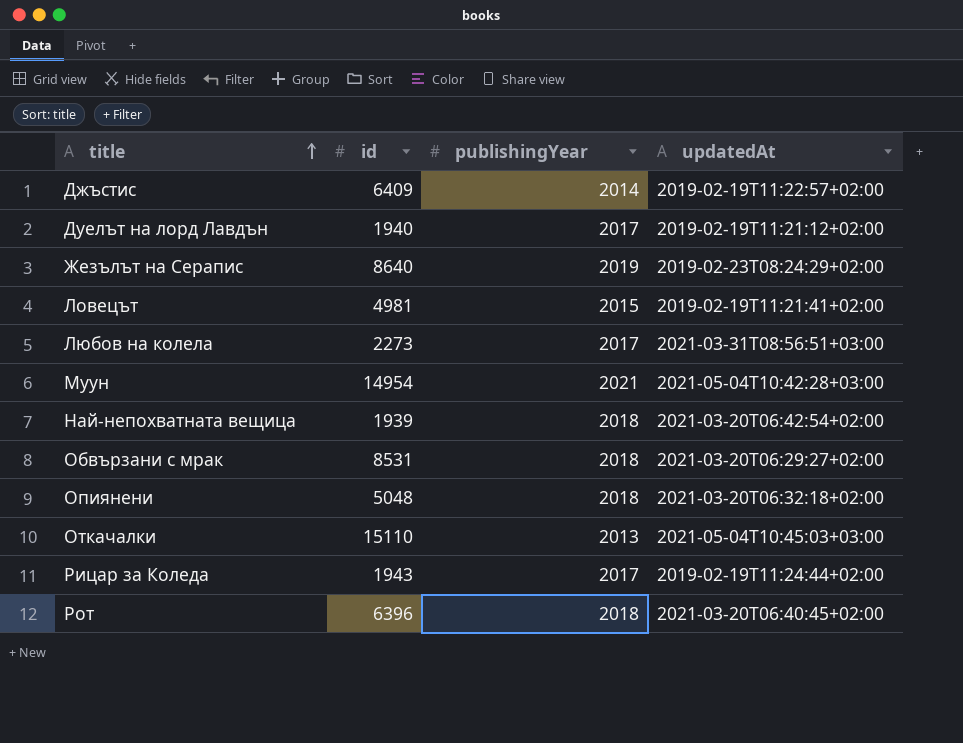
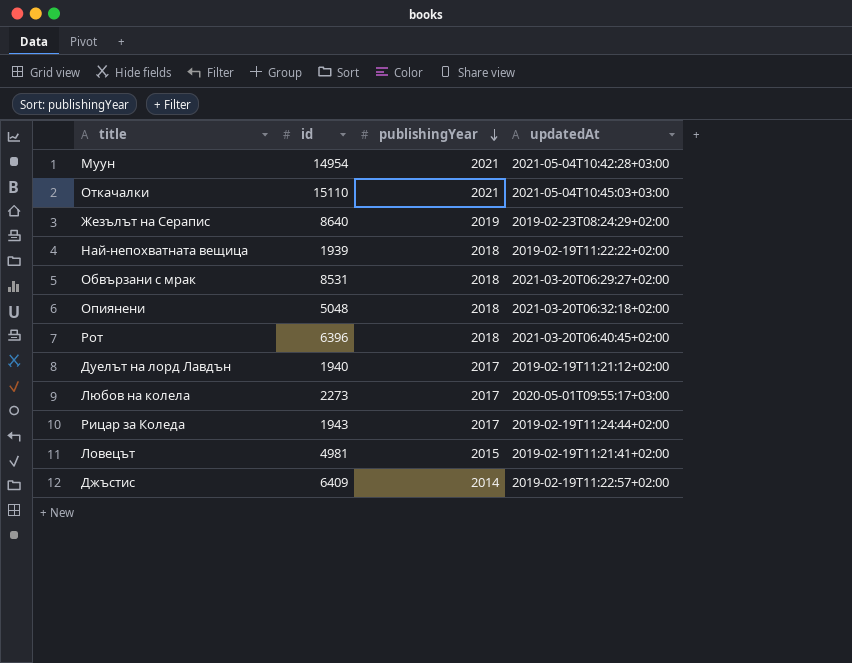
row order: title ascending -> publishingYear descending
Откачалки | publishingYear: 2013 -> 2021
Най-непохватната вещица | updatedAt: 2021-03-20T06:42:54+02:00 -> 2019-02-19T11:22:22+02:00
Любов на колела | updatedAt: 2021-03-31T08:56:51+03:00 -> 2020-05-01T09:55:17+03:00

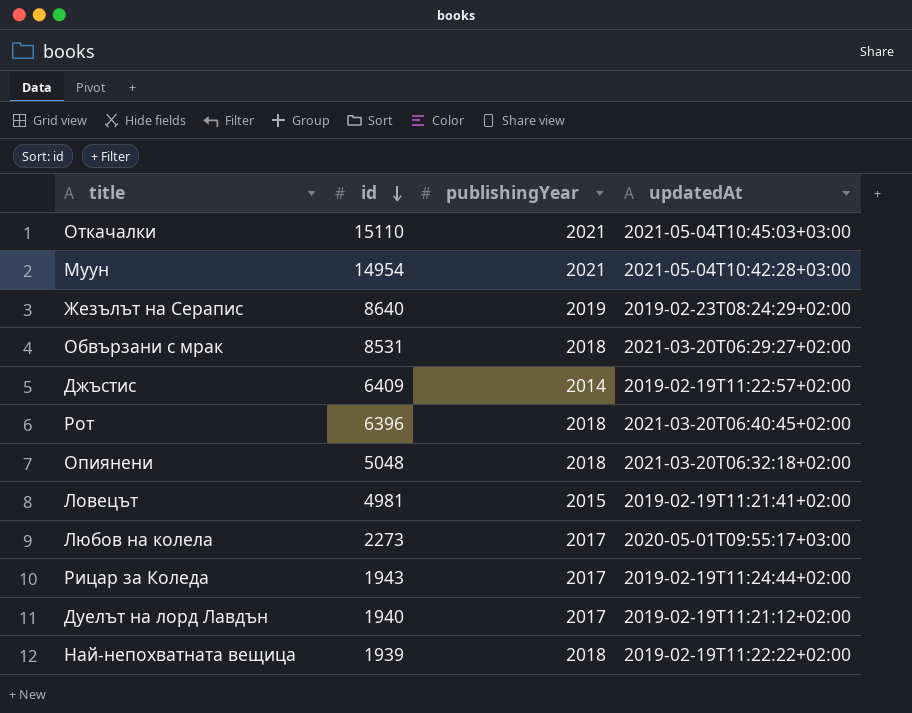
row order: publishingYear descending -> id descending

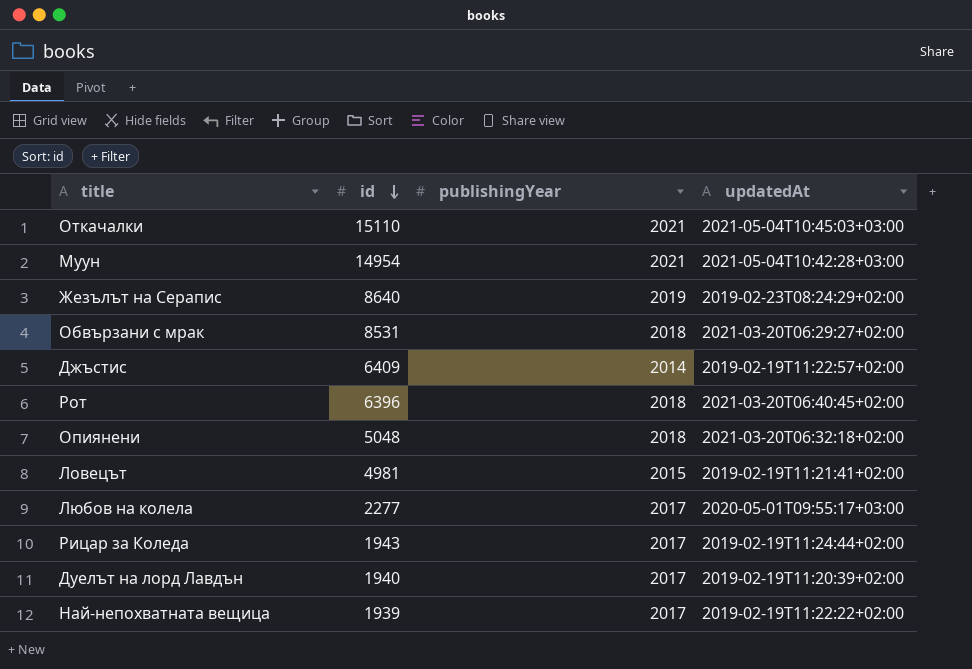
Любов на колела | id: 2273 -> 2277
Дуелът на лорд Лавдън | updatedAt: 2019-02-19T11:21:12+02:00 -> 2019-02-19T11:20:39+02:00
Най-непохватната вещица | publishingYear: 2018 -> 2017

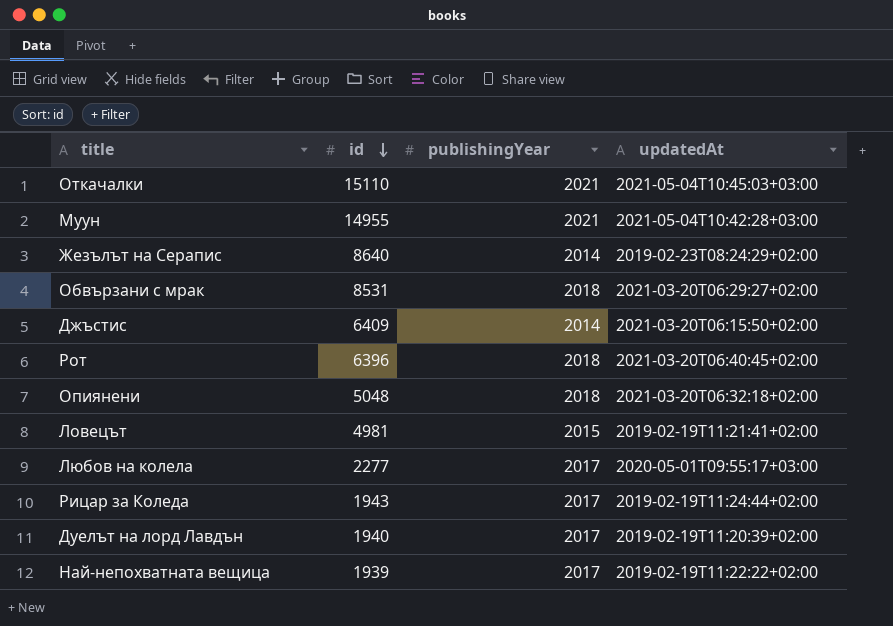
Муун | id: 14954 -> 14955
Жезълът на Серапис | publishingYear: 2019 -> 2014
Джъстис | updatedAt: 2019-02-19T11:22:57+02:00 -> 2021-03-20T06:15:50+02:00

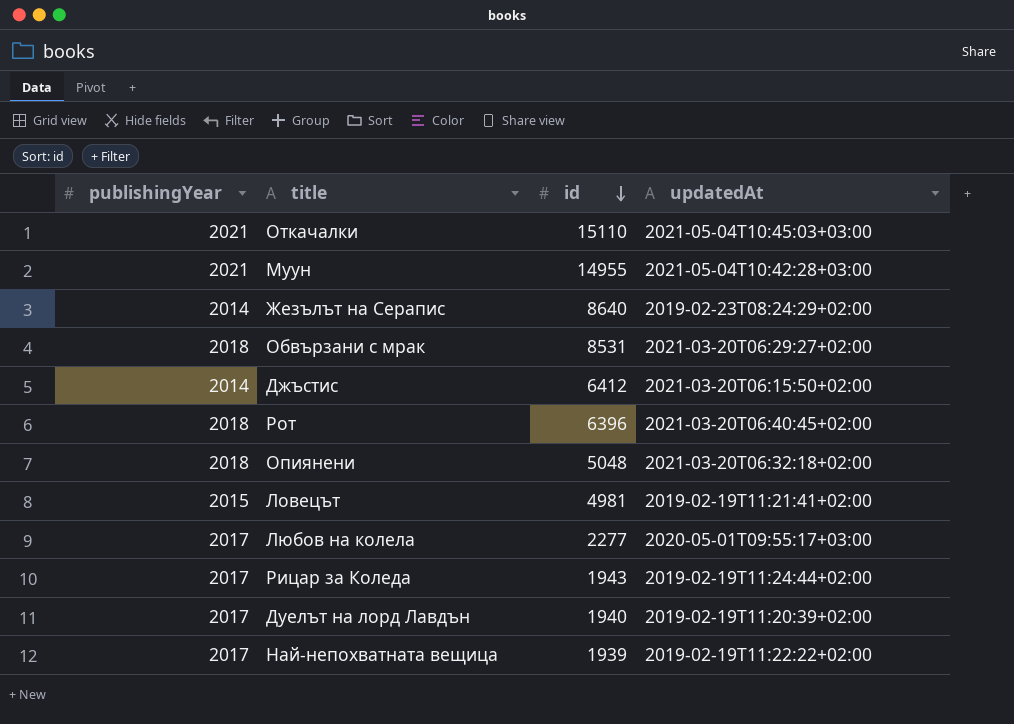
column publishingYear | position: 3 -> 1
Джъстис | id: 6409 -> 6412

